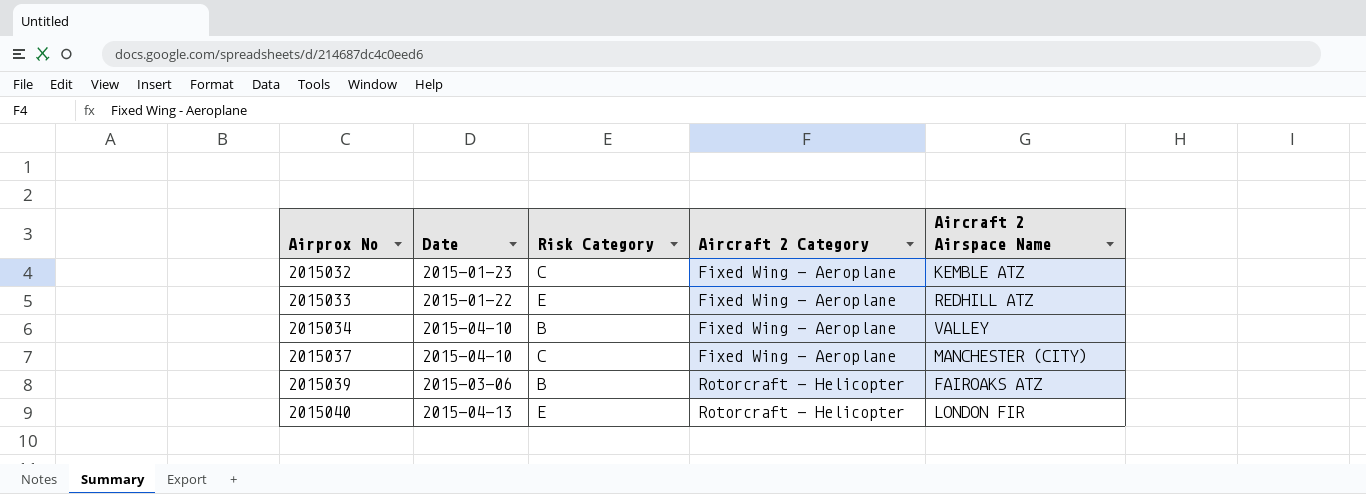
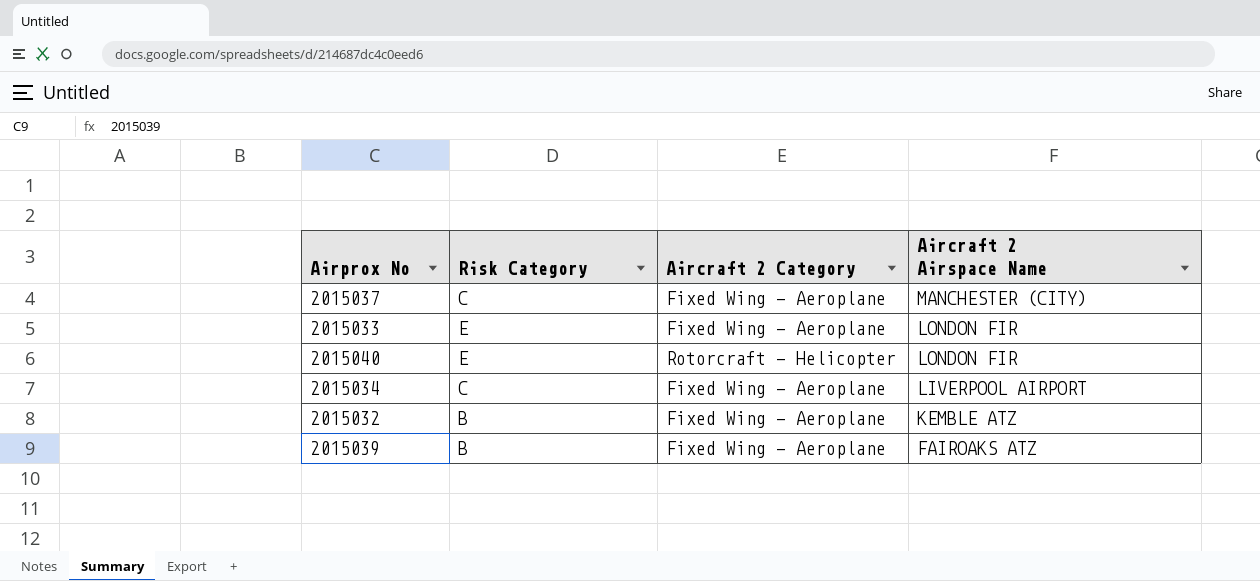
row order: Airprox No ascending -> Aircraft 2 Airspace Name descending
column Date | position: 2 -> none
2015033 | Aircraft 2 Airspace Name: REDHILL ATZ -> LONDON FIR
2015034 | Risk Category: B -> C
2015034 | Aircraft 2 Airspace Name: VALLEY -> LIVERPOOL AIRPORT
2015032 | Risk Category: C -> B
2015039 | Aircraft 2 Category: Rotorcraft - Helicopter -> Fixed Wing - Aeroplane

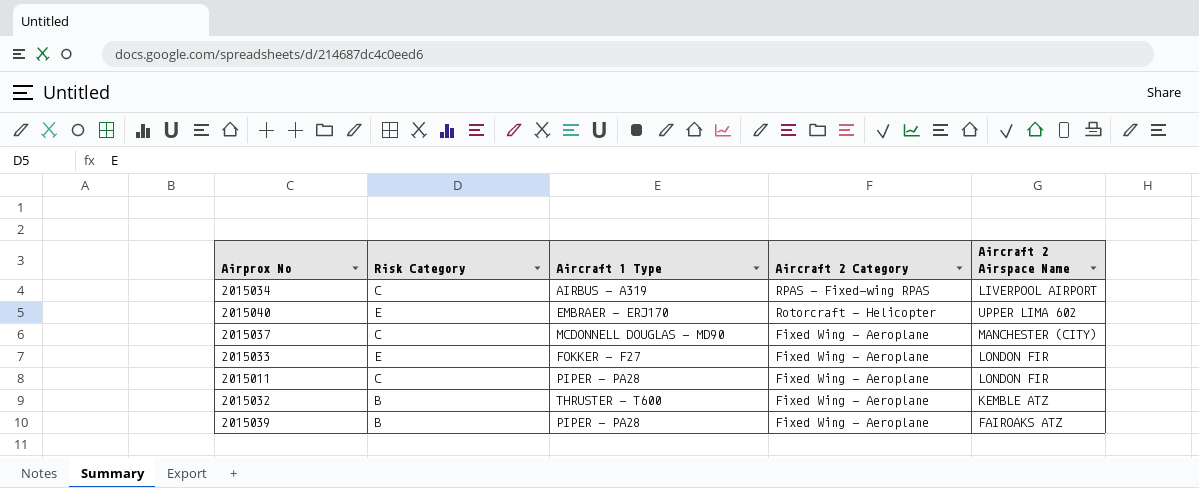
row order: Aircraft 2 Airspace Name descending -> Aircraft 2 Category descending
column Aircraft 1 Type | position: none -> 3
2015034 | Aircraft 2 Category: Fixed Wing - Aeroplane -> RPAS - Fixed-wing RPAS
2015040 | Aircraft 2 Airspace Name: LONDON FIR -> UPPER LIMA 602
row 2015011: none -> C | PIPER - PA28 | Fixed Wing - Aeroplane | LONDON FIR

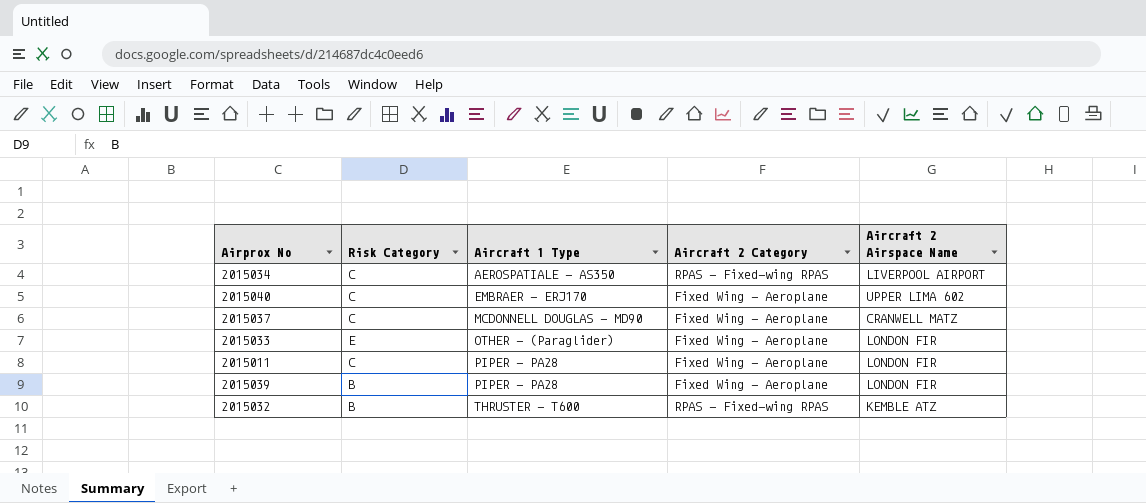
row order: Aircraft 2 Category descending -> Aircraft 1 Type ascending
2015034 | Aircraft 1 Type: AIRBUS - A319 -> AEROSPATIALE - AS350
2015040 | Risk Category: E -> C
2015040 | Aircraft 2 Category: Rotorcraft - Helicopter -> Fixed Wing - Aeroplane
2015037 | Aircraft 2 Airspace Name: MANCHESTER (CITY) -> CRANWELL MATZ
2015033 | Aircraft 1 Type: FOKKER - F27 -> OTHER - (Paraglider)
2015039 | Aircraft 2 Airspace Name: FAIROAKS ATZ -> LONDON FIR
2015032 | Aircraft 2 Category: Fixed Wing - Aeroplane -> RPAS - Fixed-wing RPAS

